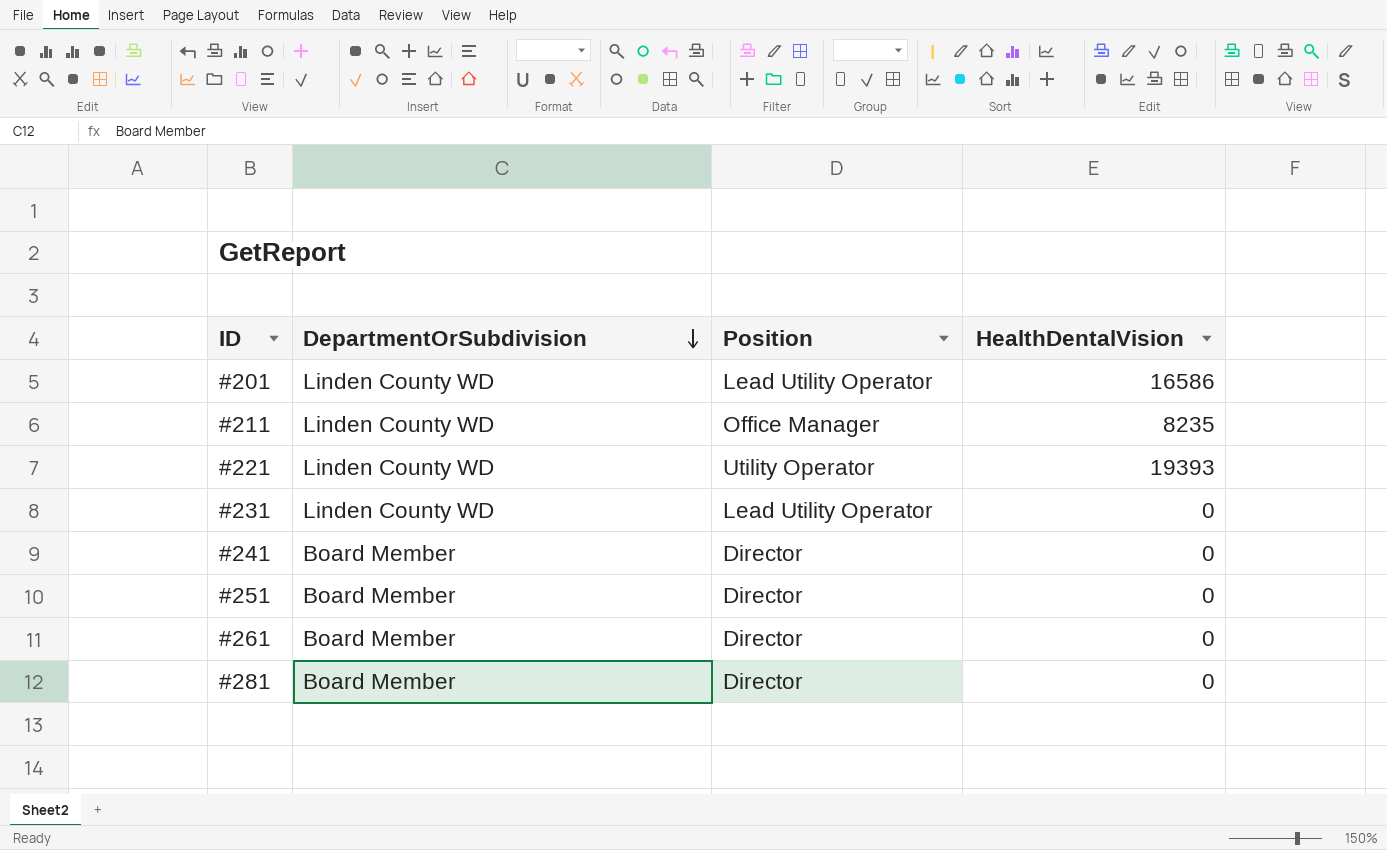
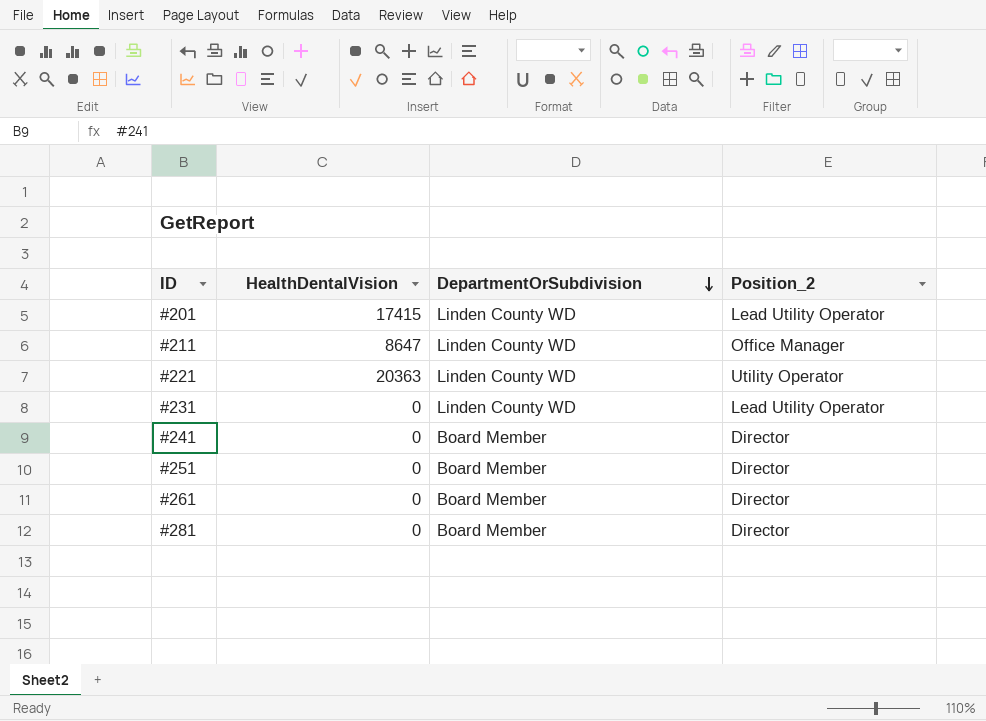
column HealthDentalVision | position: 4 -> 2
column name: Position -> Position_2
#201 | HealthDentalVision: 16586 -> 17415
#211 | HealthDentalVision: 8235 -> 8647
#221 | HealthDentalVision: 19393 -> 20363

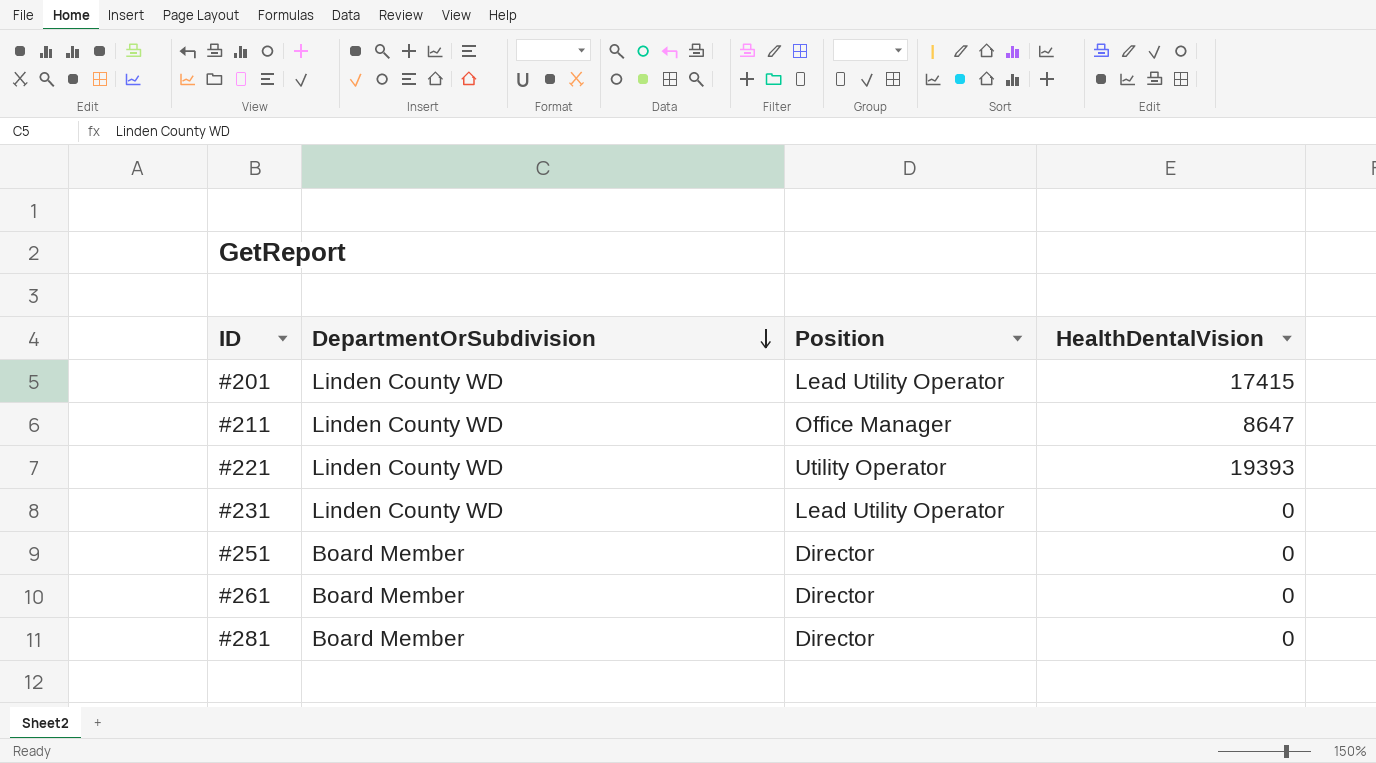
column name: Position_2 -> Position
column HealthDentalVision | position: 2 -> 4
row #241: 0 | Board Member | Director -> none
#221 | HealthDentalVision: 20363 -> 19393

